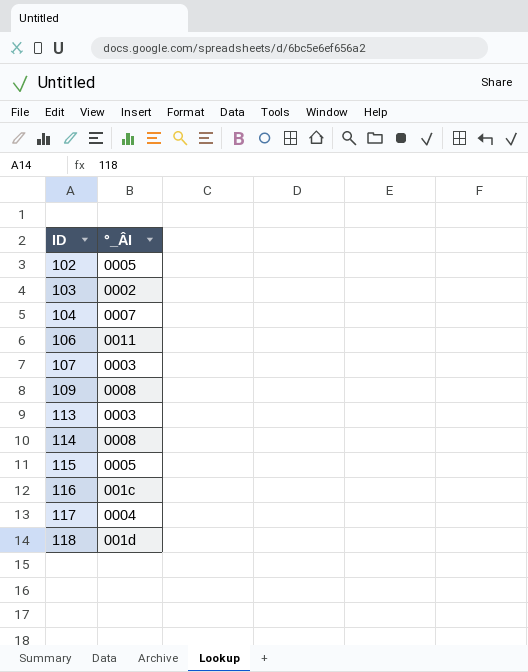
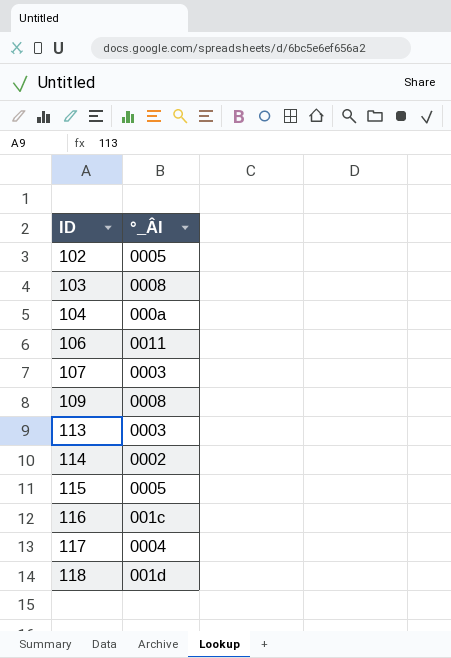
103 | °_ÂI: 0002 -> 0008
104 | °_ÂI: 0007 -> 000a
114 | °_ÂI: 0008 -> 0002

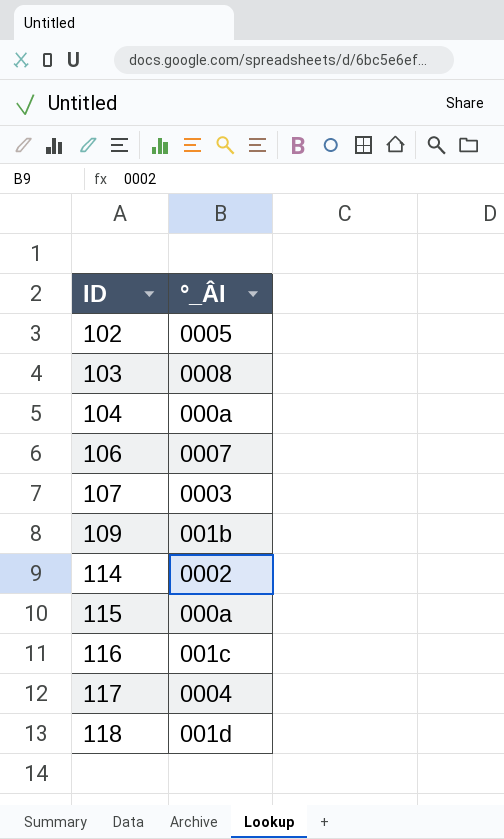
row 113: 0003 -> none
106 | °_ÂI: 0011 -> 0007
109 | °_ÂI: 0008 -> 001b
115 | °_ÂI: 0005 -> 000a

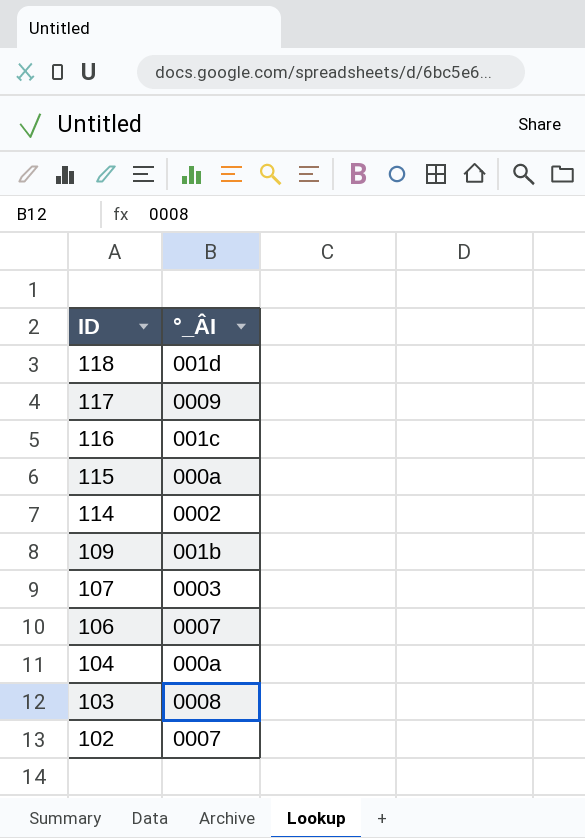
row order: ID ascending -> ID descending
117 | °_ÂI: 0004 -> 0009
102 | °_ÂI: 0005 -> 0007

